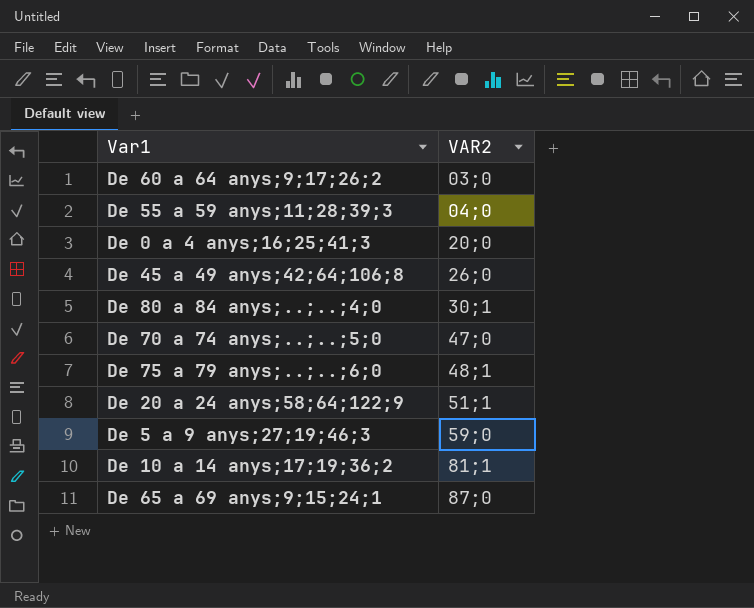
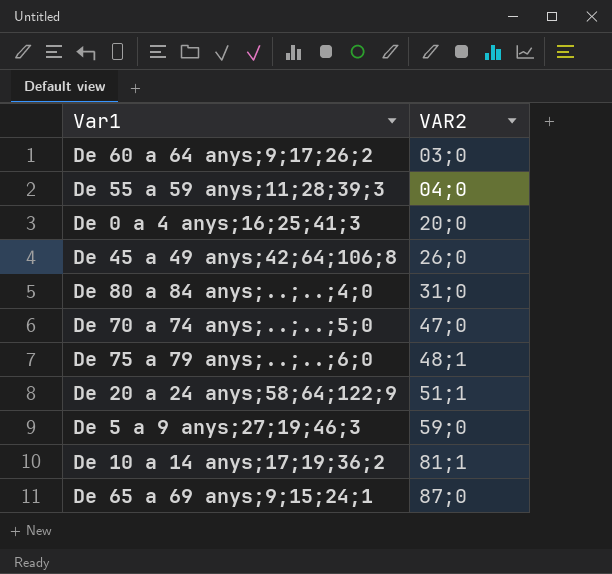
De 80 a 84 anys;..;..;4;0 | VAR2: 30;1 -> 31;0

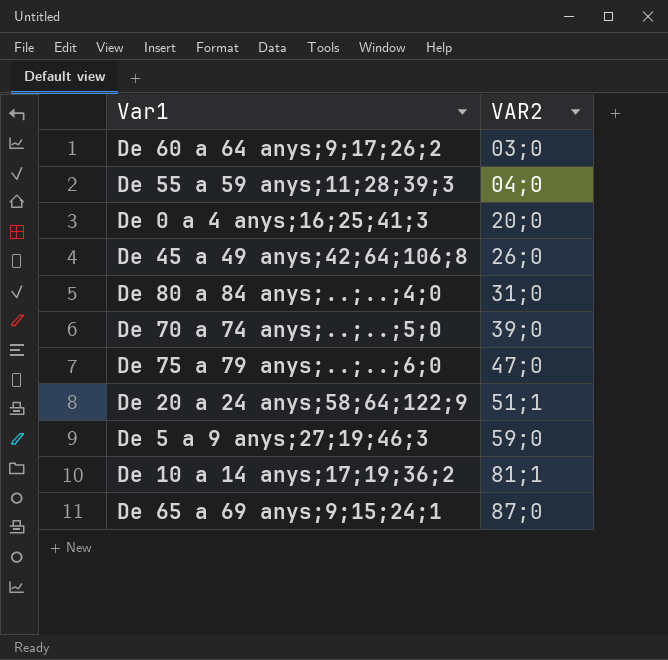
De 70 a 74 anys;..;..;5;0 | VAR2: 47;0 -> 39;0
De 75 a 79 anys;..;..;6;0 | VAR2: 48;1 -> 47;0

